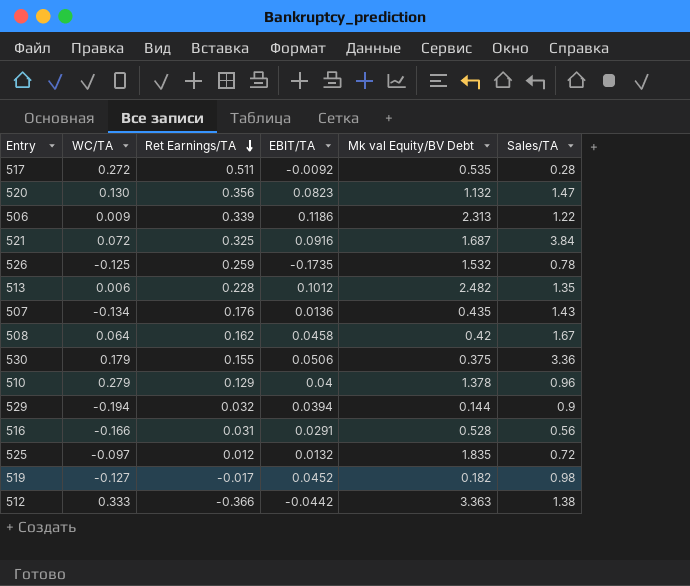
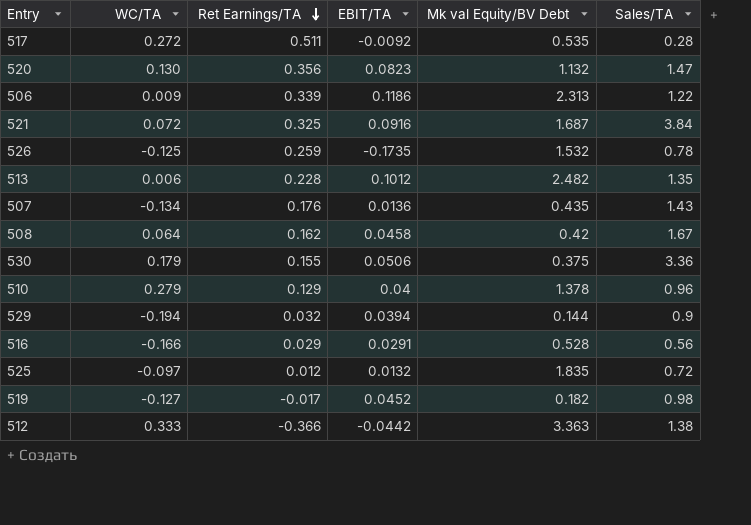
516 | Ret Earnings/TA: 0.031 -> 0.029

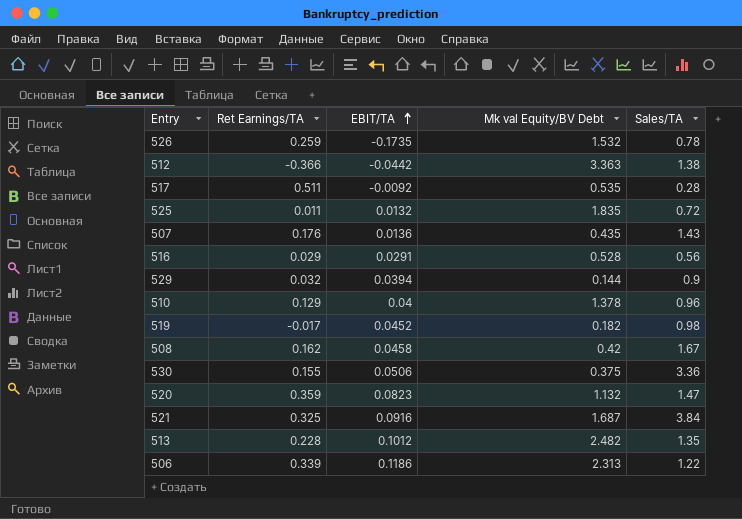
row order: Ret Earnings/TA descending -> EBIT/TA ascending
column WC/TA | position: 2 -> none
525 | Ret Earnings/TA: 0.012 -> 0.011
520 | Ret Earnings/TA: 0.356 -> 0.359

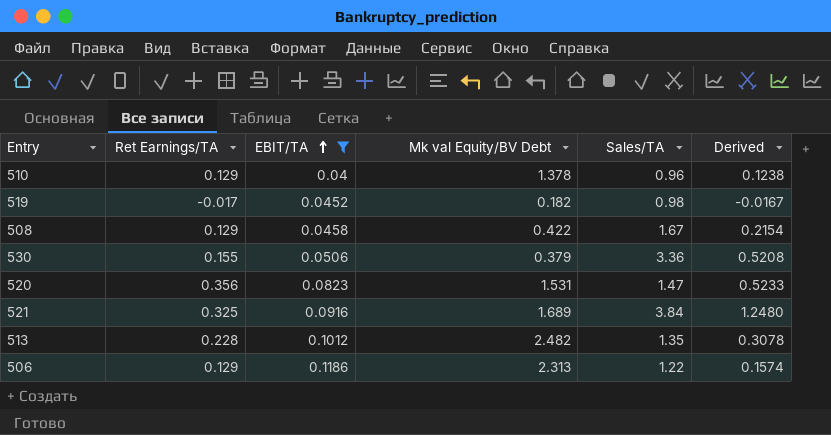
filter: none -> EBIT/TA >= 0.04
column Derived | formula: none -> [Ret Earnings/TA] * [Sales/TA]
508 | Ret Earnings/TA: 0.162 -> 0.129
508 | Mk val Equity/BV Debt: 0.42 -> 0.422
530 | Mk val Equity/BV Debt: 0.375 -> 0.379
520 | Ret Earnings/TA: 0.359 -> 0.356
520 | Mk val Equity/BV Debt: 1.132 -> 1.531
521 | Mk val Equity/BV Debt: 1.687 -> 1.689
506 | Ret Earnings/TA: 0.339 -> 0.129

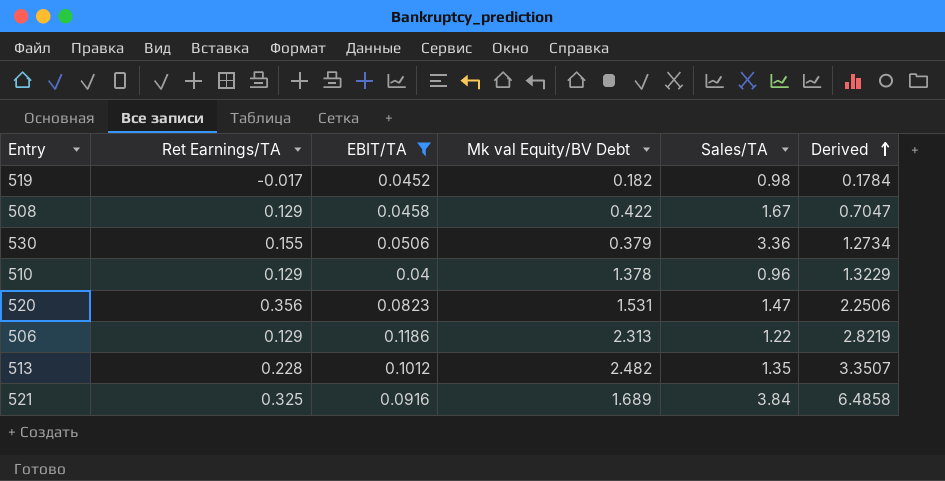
row order: EBIT/TA ascending -> Derived ascending
column Derived | formula: [Ret Earnings/TA] * [Sales/TA] -> [Mk val Equity/BV Debt] * [Sales/TA]

